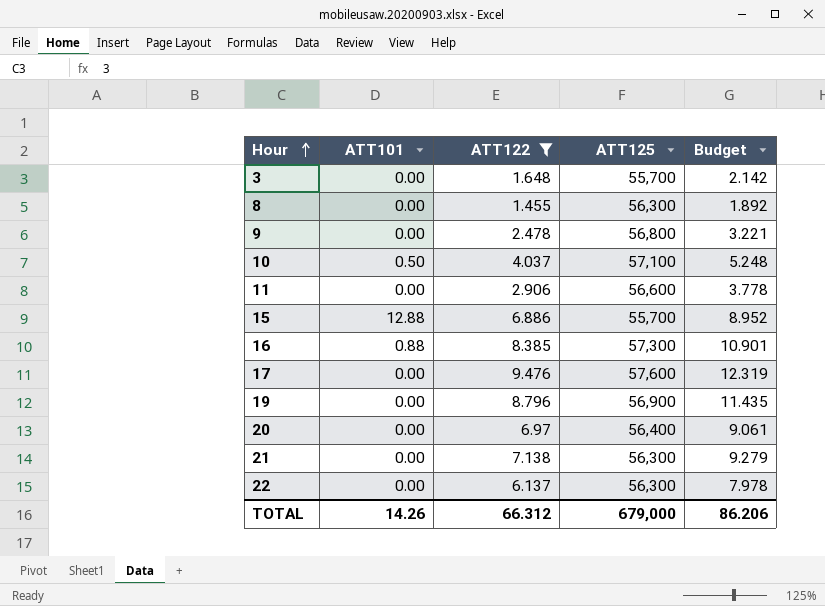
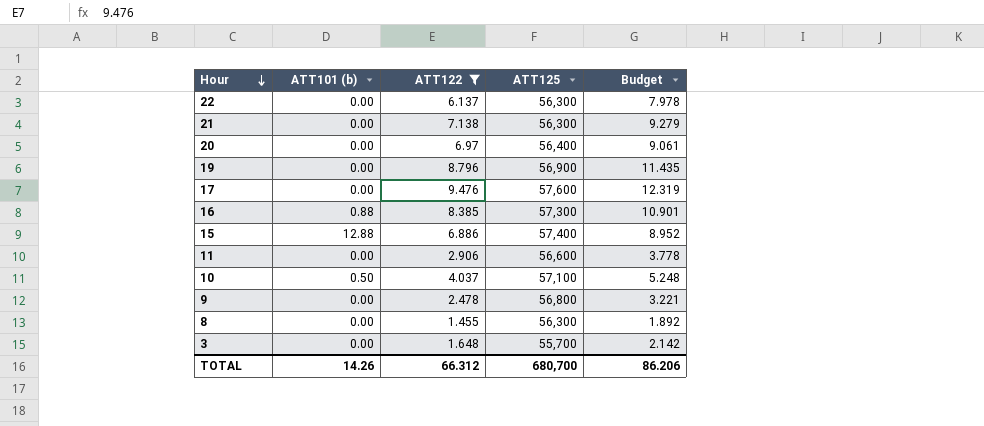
row order: Hour ascending -> Hour descending
column name: ATT101 -> ATT101 (b)
15 | ATT125: 55,700 -> 57,400
TOTAL | ATT125: 679,000 -> 680,700

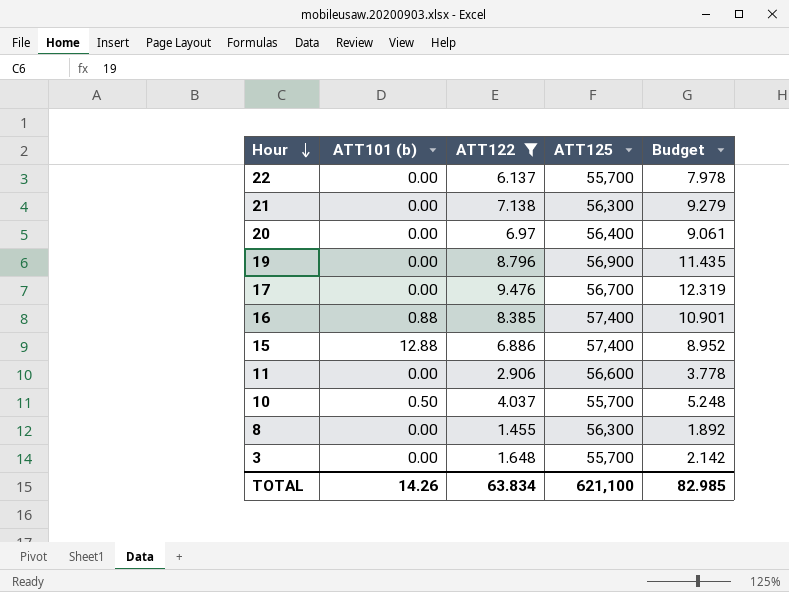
row 9: 0.00 | 2.478 | 56,800 | 3.221 -> none
22 | ATT125: 56,300 -> 55,700
17 | ATT125: 57,600 -> 56,700
16 | ATT125: 57,300 -> 57,400
10 | ATT125: 57,100 -> 55,700
TOTAL | ATT122: 66.312 -> 63.834
TOTAL | ATT125: 680,700 -> 621,100
TOTAL | Budget: 86.206 -> 82.985

